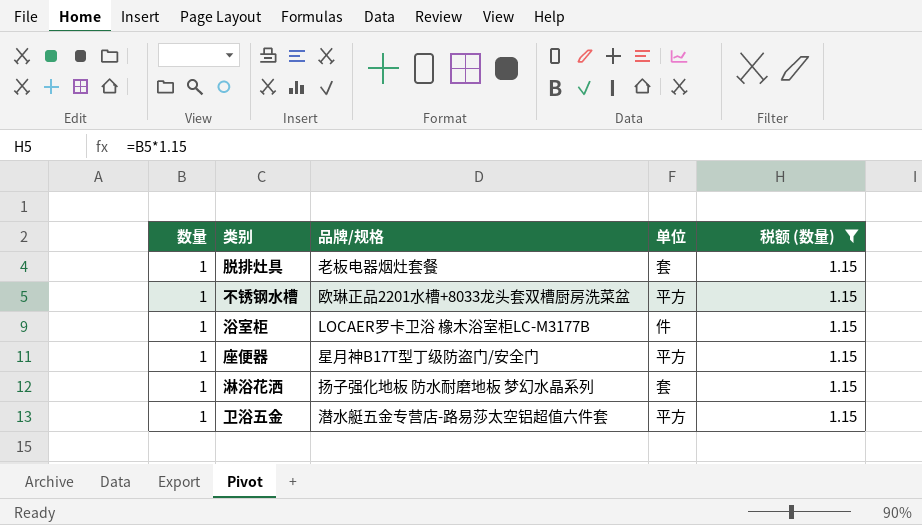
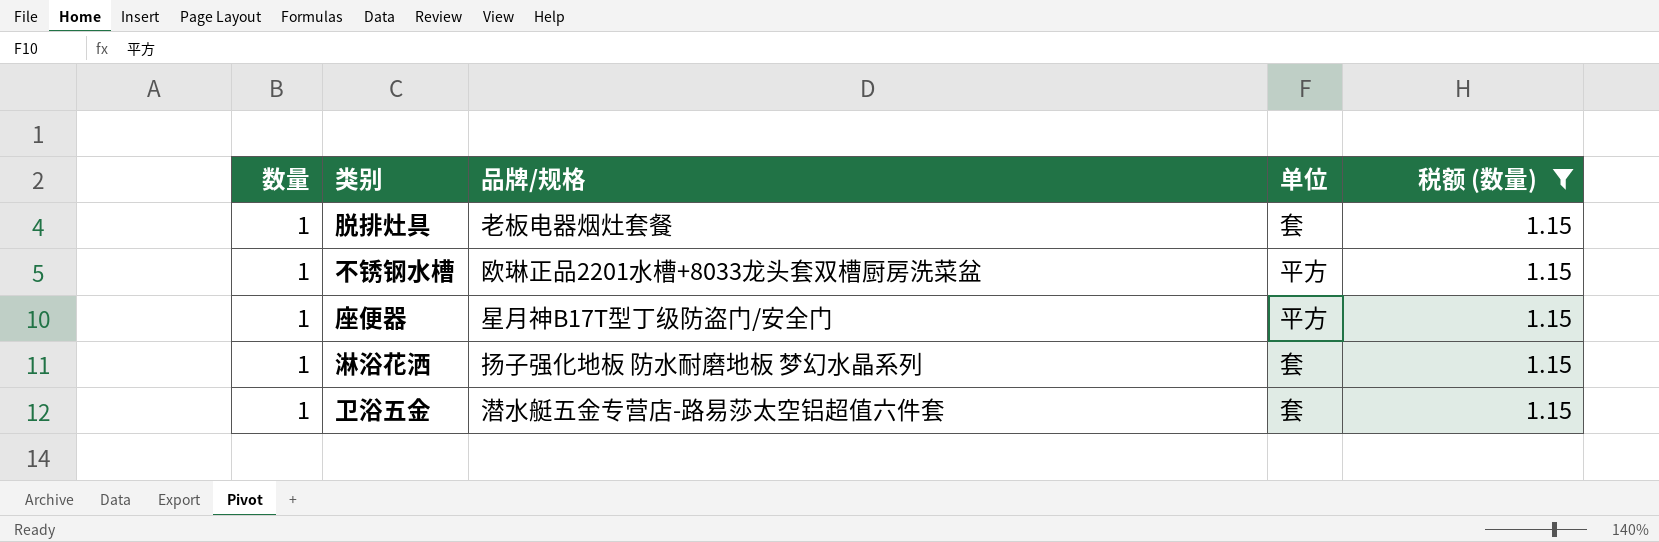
row 浴室柜: 1 | LOCAER罗卡卫浴 橡木浴室柜LC-M3177B | 件 | 1.15 -> none
卫浴五金 | 单位: 平方 -> 套

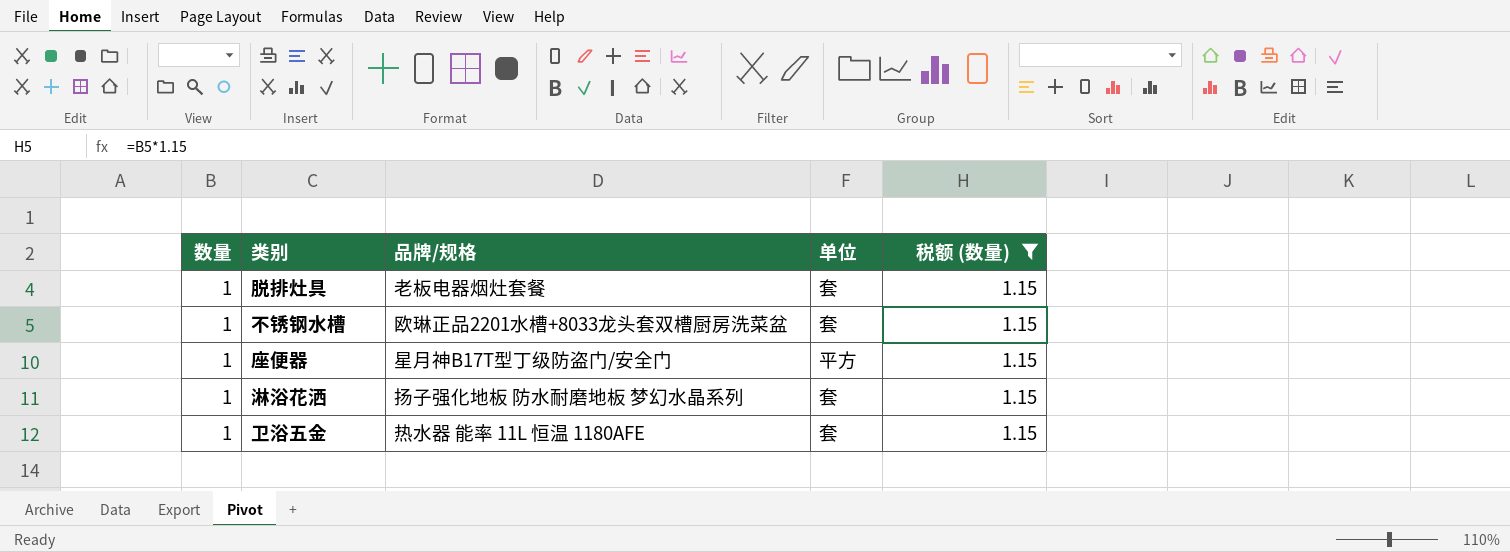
不锈钢水槽 | 单位: 平方 -> 套
卫浴五金 | 品牌/规格: 潜水艇五金专营店-路易莎太空铝超值六件套 -> 热水器 能率 11L 恒温 1180AFE

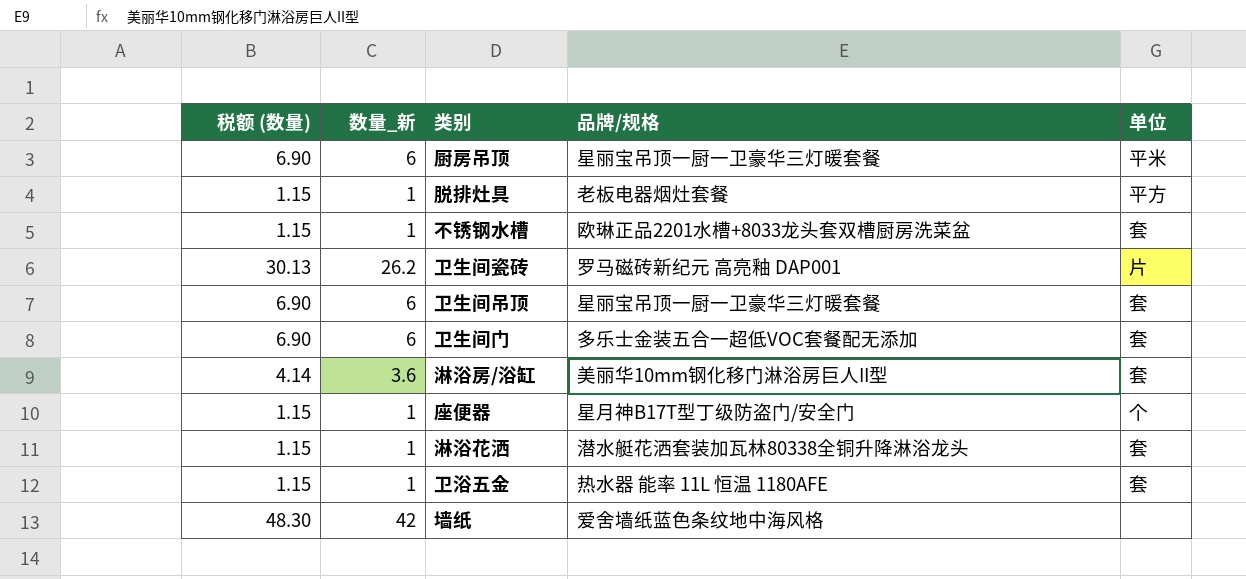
filter: 税额 (数量) = 1.15 -> none
column 税额 (数量) | position: 5 -> 1
column name: 数量 -> 数量_新
脱排灶具 | 单位: 套 -> 平方
座便器 | 单位: 平方 -> 个
淋浴花洒 | 品牌/规格: 扬子强化地板 防水耐磨地板 梦幻水晶系列 -> 潜水艇花洒套装加瓦林80338全铜升降淋浴龙头

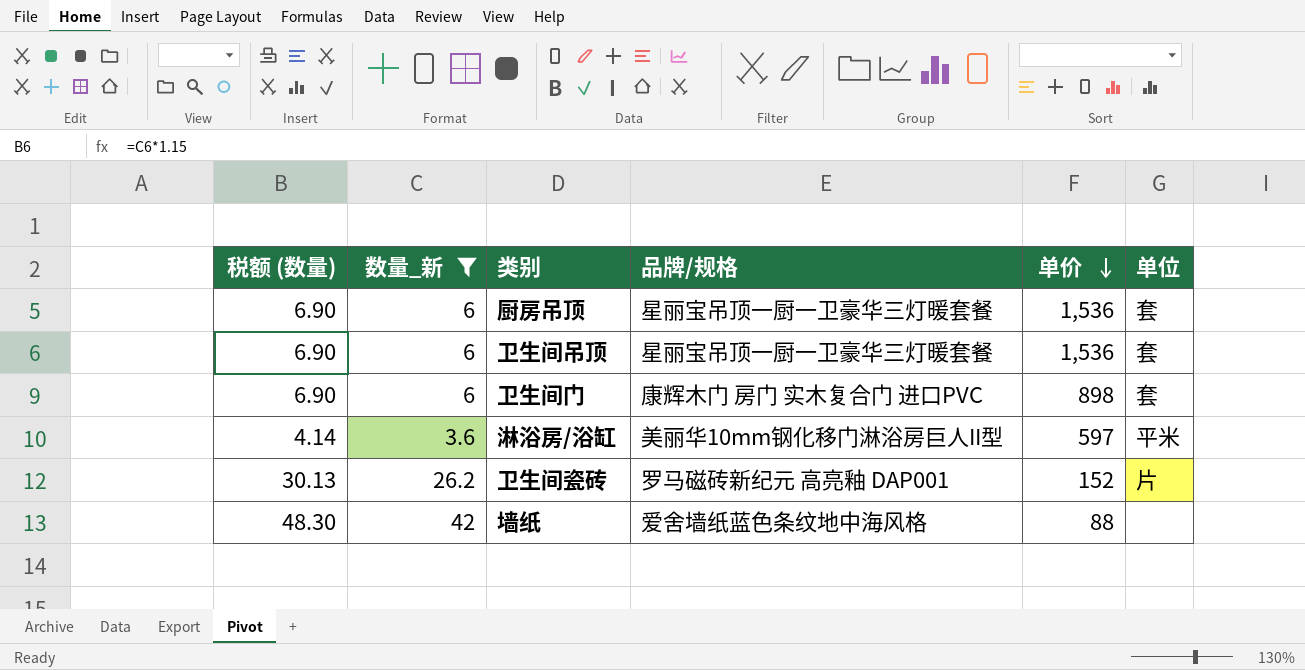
filter: none -> 数量_新 != 1
row order: none -> 单价 descending
column 单价 | position: none -> 5
厨房吊顶 | 单位: 平米 -> 套
卫生间门 | 品牌/规格: 多乐士金装五合一超低VOC套餐配无添加 -> 康辉木门 房门 实木复合门 进口PVC
淋浴房/浴缸 | 单位: 套 -> 平米

